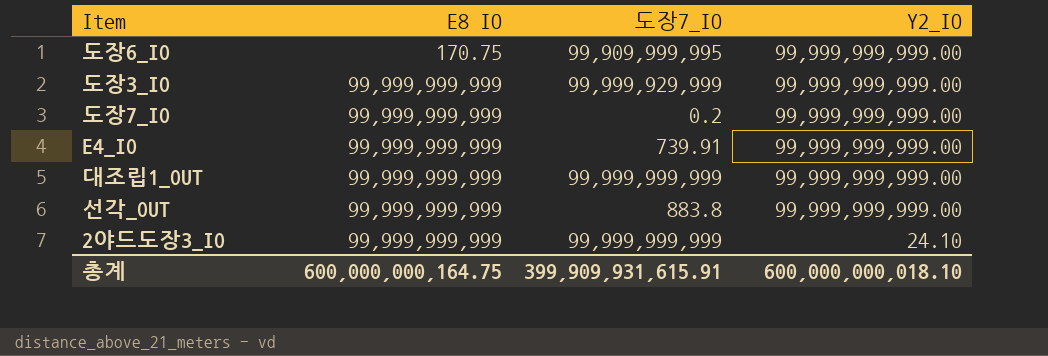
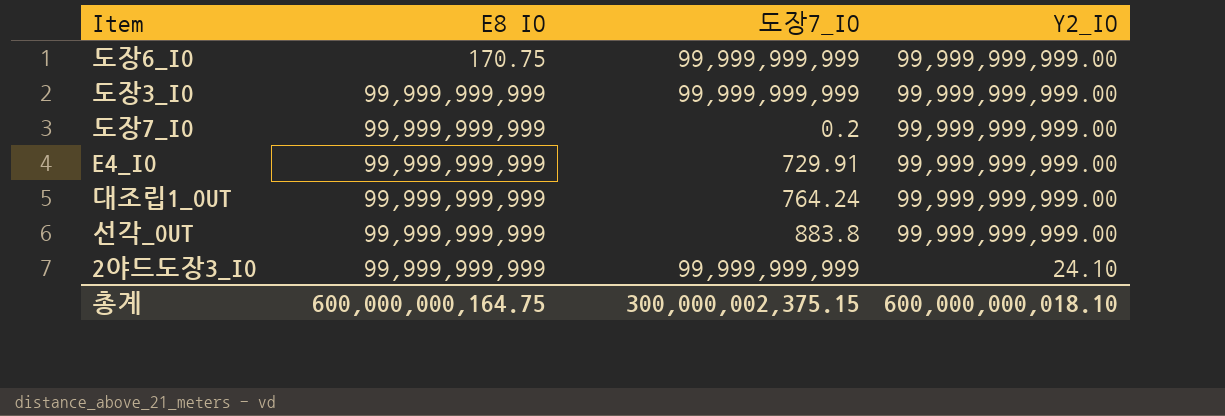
도장6_IO | 도장7_IO: 99,909,999,995 -> 99,999,999,999
도장3_IO | 도장7_IO: 99,999,929,999 -> 99,999,999,999
E4_IO | 도장7_IO: 739.91 -> 729.91
대조립1_OUT | 도장7_IO: 99,999,999,999 -> 764.24
총계 | 도장7_IO: 399,909,931,615.91 -> 300,000,002,375.15

